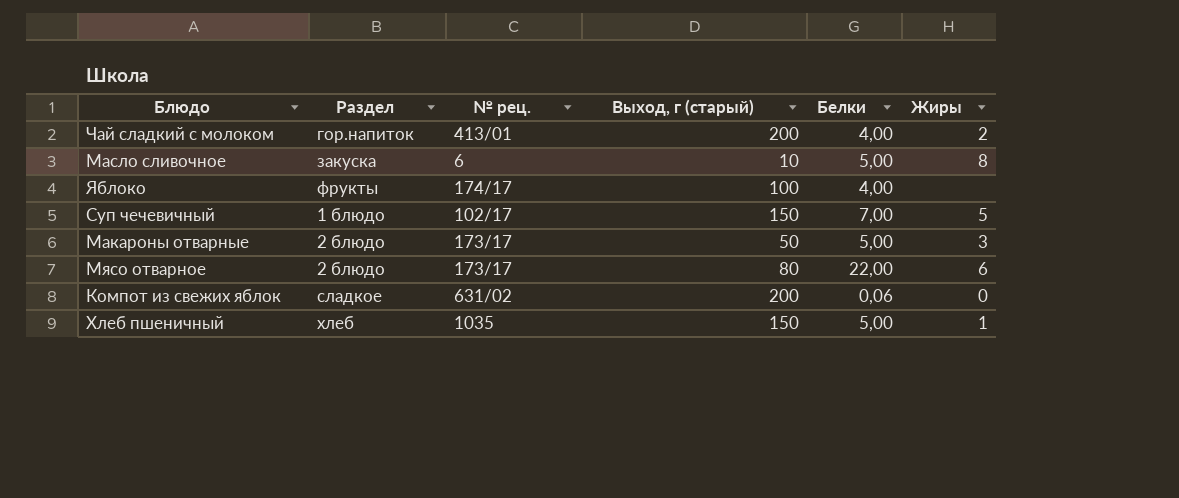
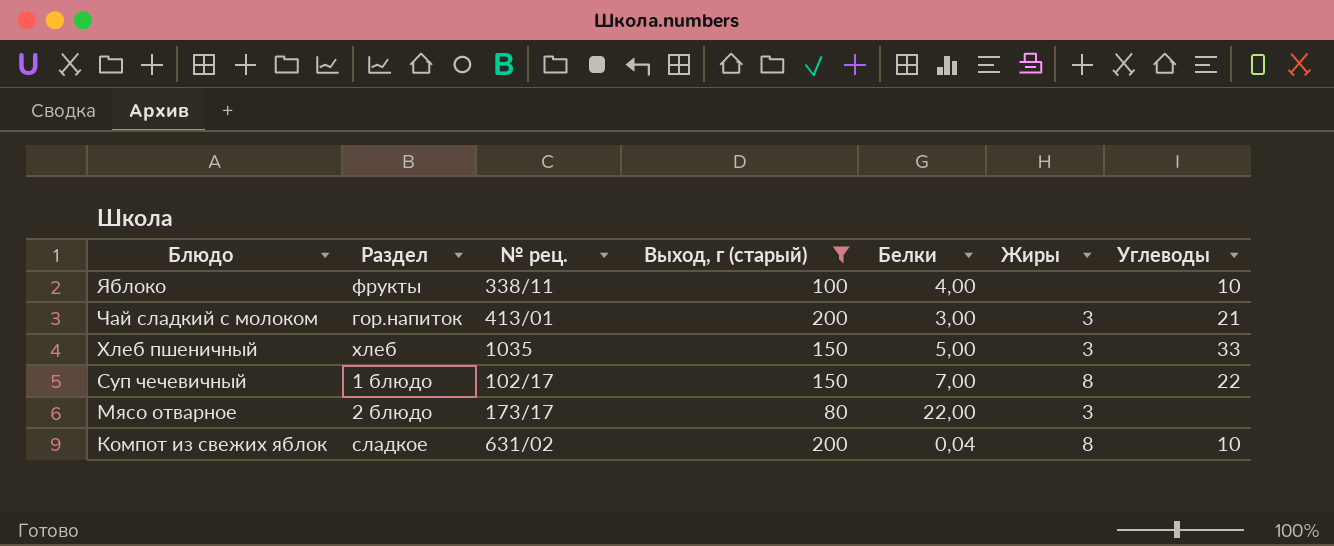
filter: none -> Выход, г (старый) >= 80
row order: none -> Блюдо descending
column Углеводы | position: none -> 7
Яблоко | № рец.: 174/17 -> 338/11
Чай сладкий с молоком | Белки: 4,00 -> 3,00
Чай сладкий с молоком | Жиры: 2 -> 3
Хлеб пшеничный | Жиры: 1 -> 3
Суп чечевичный | Жиры: 5 -> 8
Мясо отварное | Жиры: 6 -> 3
Компот из свежих яблок | Белки: 0,06 -> 0,04
Компот из свежих яблок | Жиры: 0 -> 8

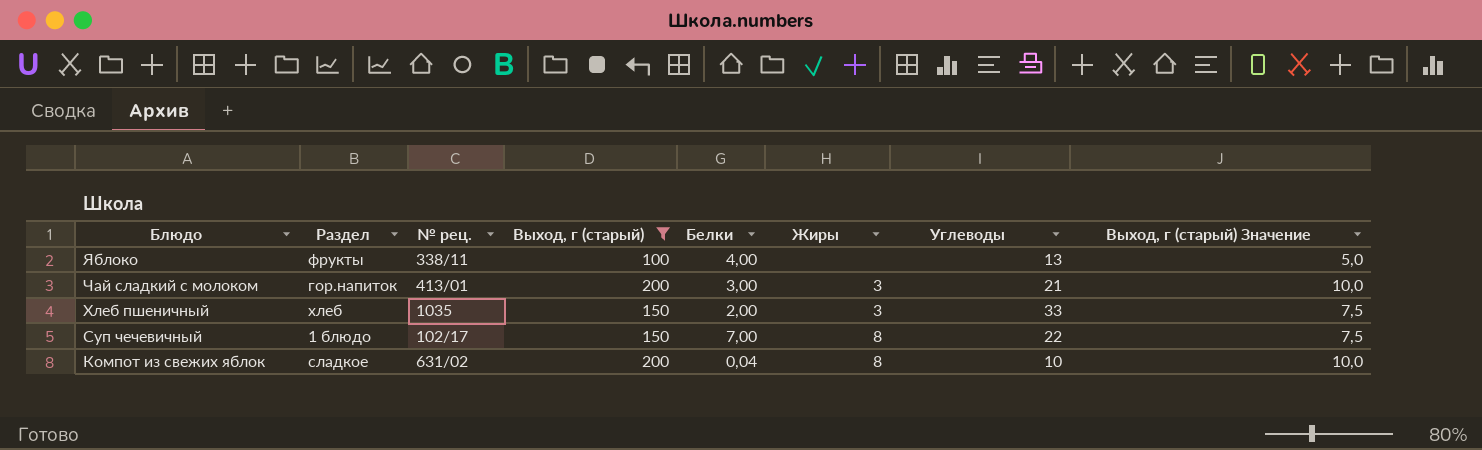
column Выход, г (старый) Значение | formula: none -> [Выход, г (старый)] * 0,05
row Мясо отварное: 2 блюдо | 173/17 | 80 | 22,00 | 3 | none -> none
Яблоко | Углеводы: 10 -> 13
Хлеб пшеничный | Белки: 5,00 -> 2,00

